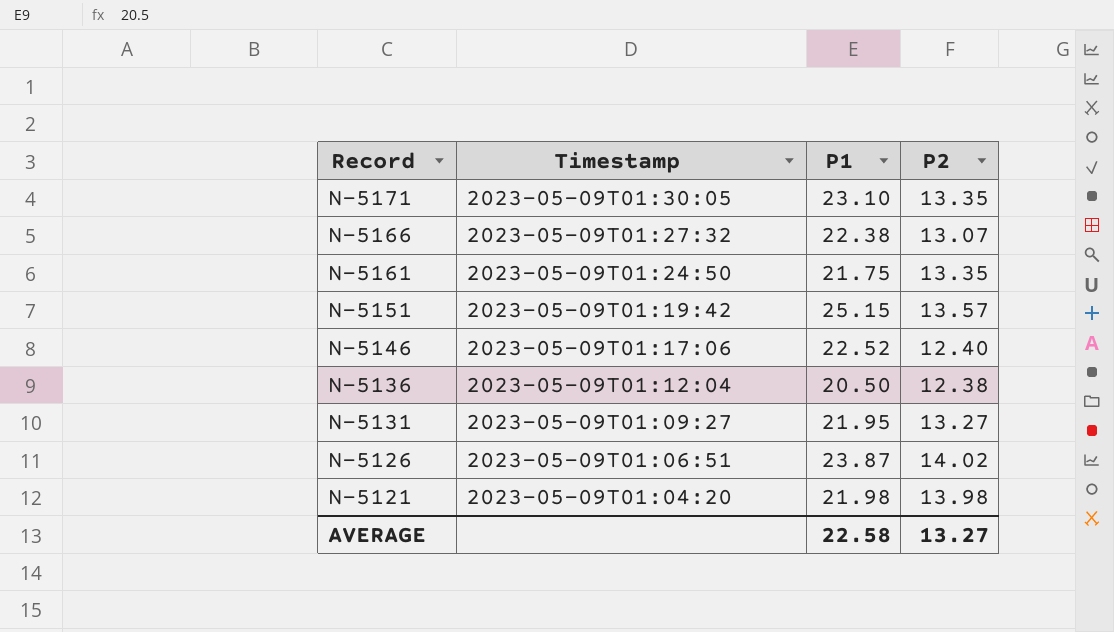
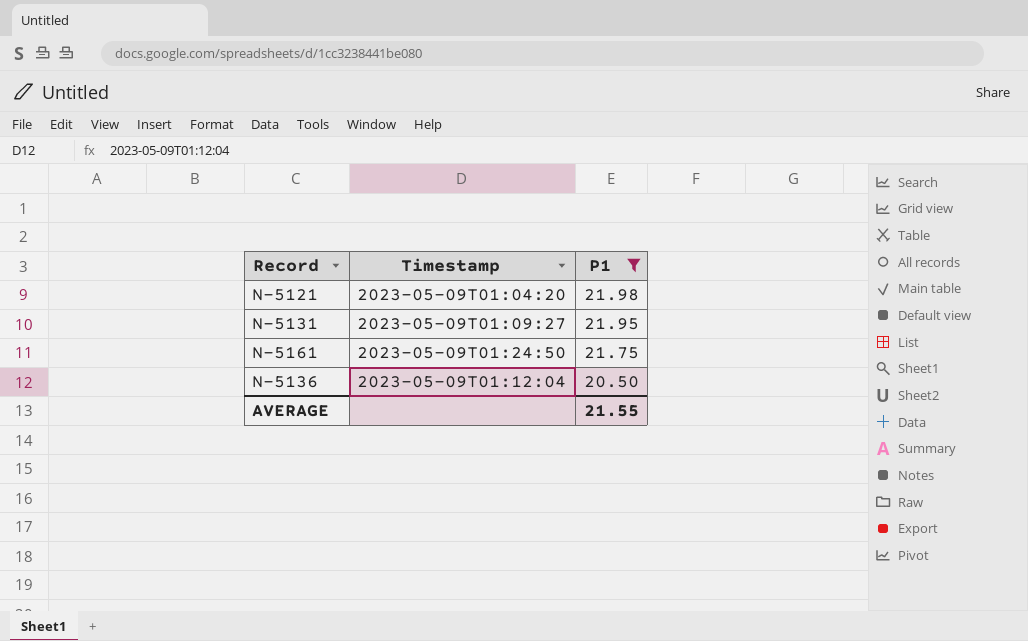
filter: none -> P1 <= 21.98
row order: Record descending -> P1 descending
column P2 | position: 4 -> none
AVERAGE | P1: 22.58 -> 21.55

